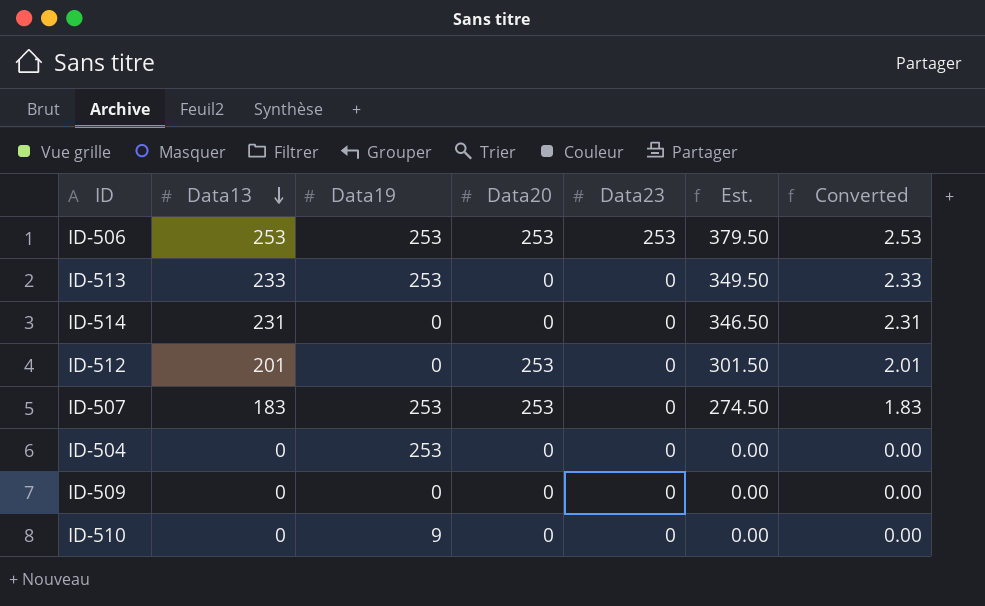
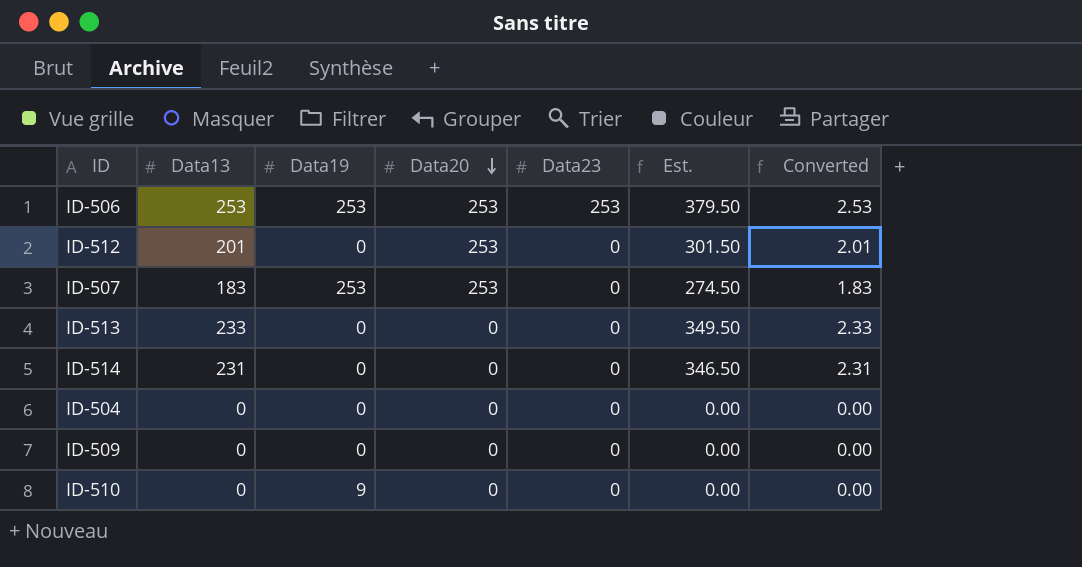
row order: Data13 descending -> Data20 descending
ID-513 | Data19: 253 -> 0
ID-504 | Data19: 253 -> 0

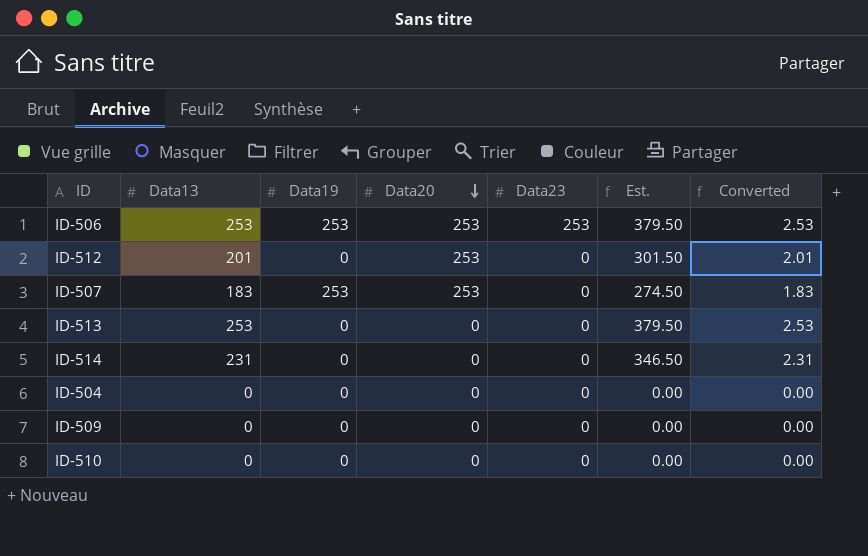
ID-513 | Data13: 233 -> 253
ID-513 | Est.: 349.50 -> 379.50
ID-513 | Converted: 2.33 -> 2.53
ID-510 | Data19: 9 -> 0

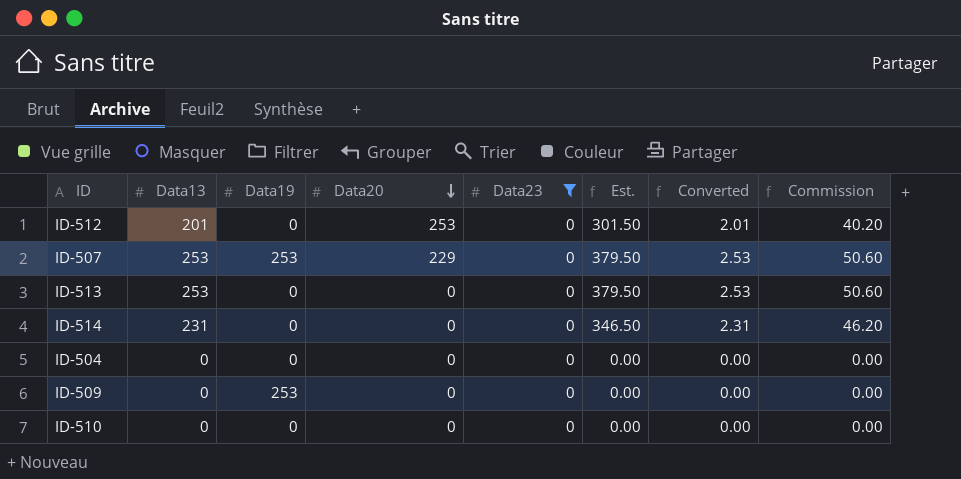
filter: none -> Data23 = 0
column Commission | formula: none -> [Data13] * 0.2
ID-507 | Data13: 183 -> 253
ID-507 | Data20: 253 -> 229
ID-507 | Est.: 274.50 -> 379.50
ID-507 | Converted: 1.83 -> 2.53
ID-509 | Data19: 0 -> 253

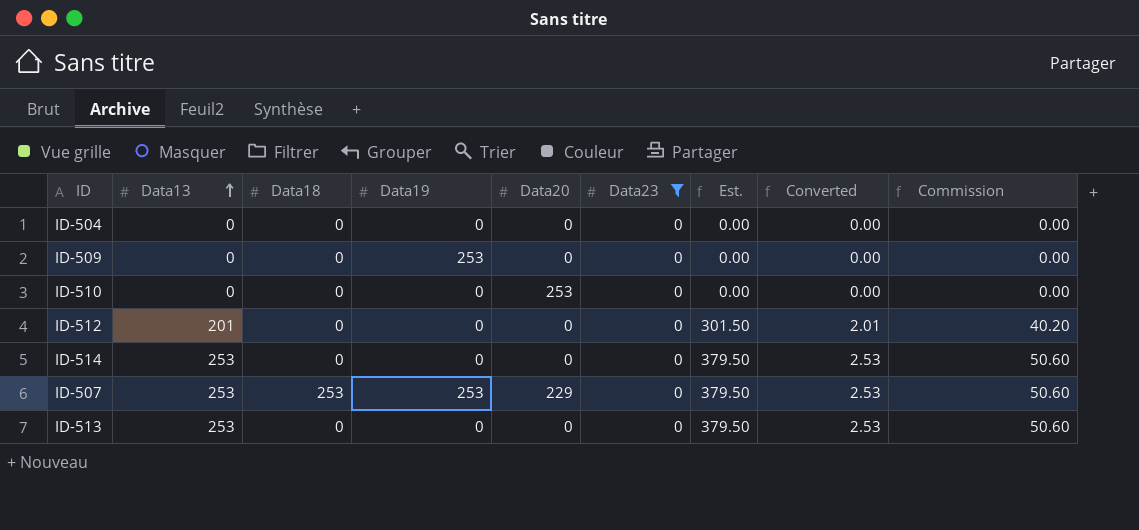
row order: Data20 descending -> Data13 ascending
column Data18 | position: none -> 3
ID-510 | Data20: 0 -> 253
ID-512 | Data20: 253 -> 0
ID-514 | Data13: 231 -> 253
ID-514 | Est.: 346.50 -> 379.50
ID-514 | Converted: 2.31 -> 2.53
ID-514 | Commission: 46.20 -> 50.60

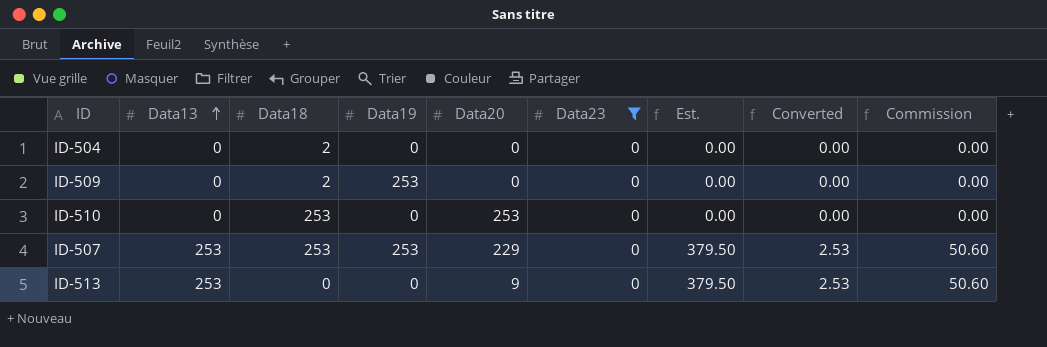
row ID-512: 201 | 0 | 0 | 0 | 0 | 301.50 | 2.01 | 40.20 -> none
row ID-514: 253 | 0 | 0 | 0 | 0 | 379.50 | 2.53 | 50.60 -> none
ID-504 | Data18: 0 -> 2
ID-509 | Data18: 0 -> 2
ID-510 | Data18: 0 -> 253
ID-513 | Data20: 0 -> 9

